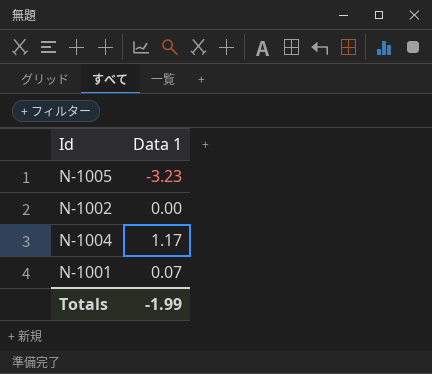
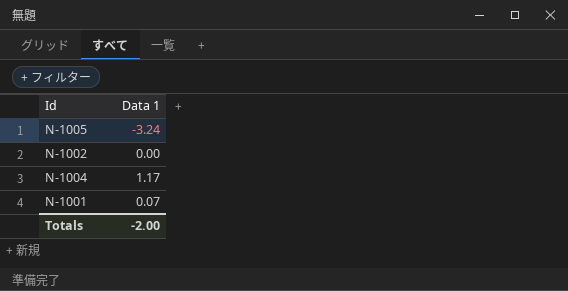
N-1005 | Data 1: -3.23 -> -3.24
Totals | Data 1: -1.99 -> -2.00

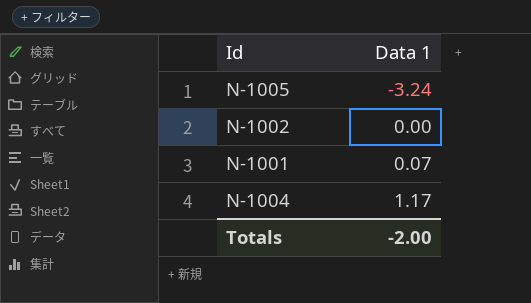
row order: none -> Data 1 ascending

